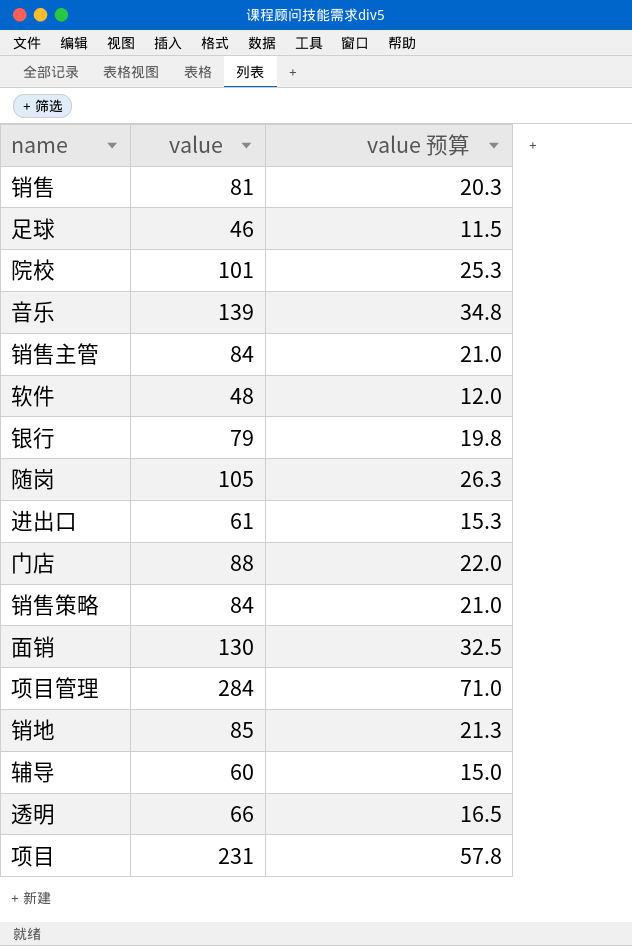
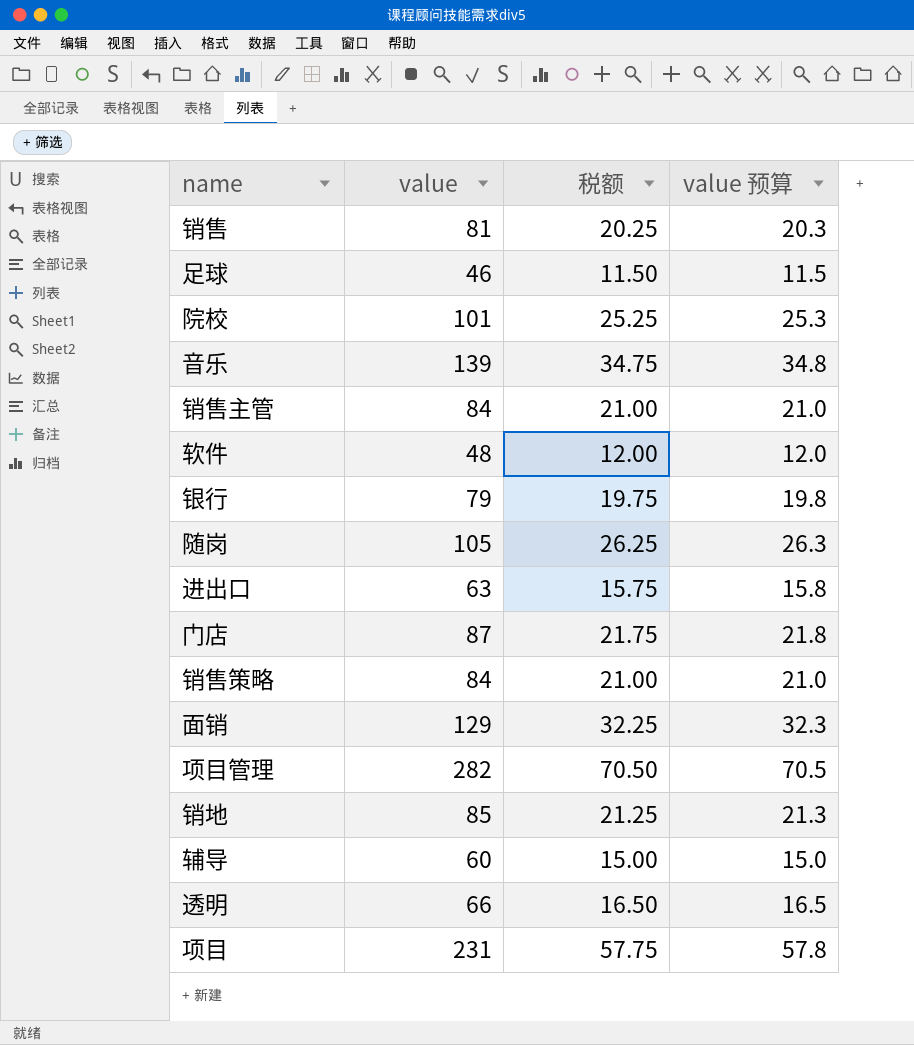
column 税额 | formula: none -> [value] * 0.25
进出口 | value: 61 -> 63
进出口 | value 预算: 15.3 -> 15.8
门店 | value: 88 -> 87
门店 | value 预算: 22.0 -> 21.8
面销 | value: 130 -> 129
面销 | value 预算: 32.5 -> 32.3
项目管理 | value: 284 -> 282
项目管理 | value 预算: 71.0 -> 70.5

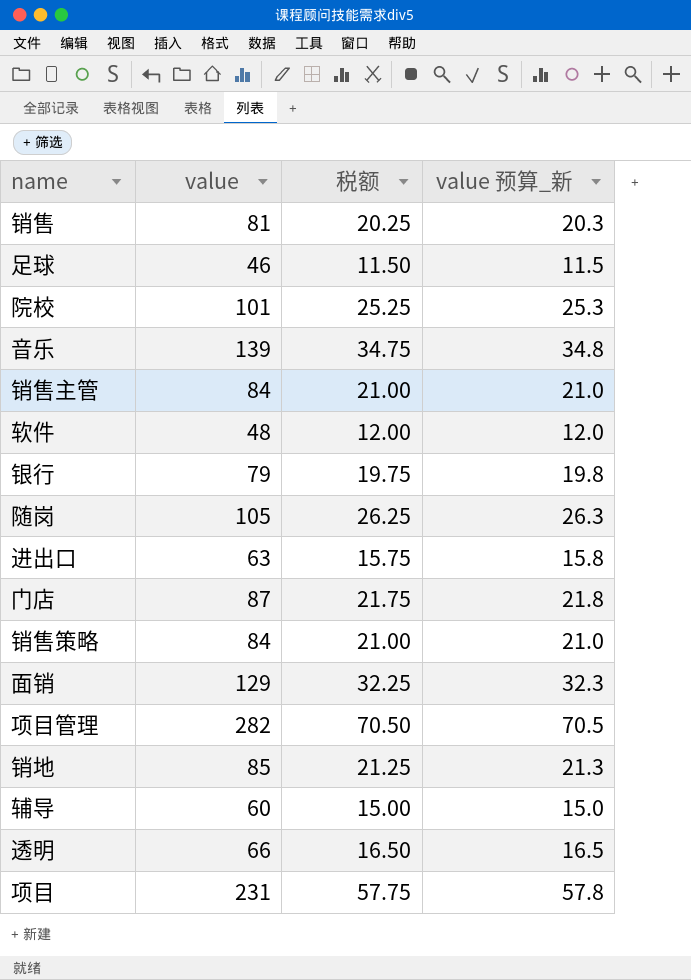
column name: value 预算 -> value 预算_新

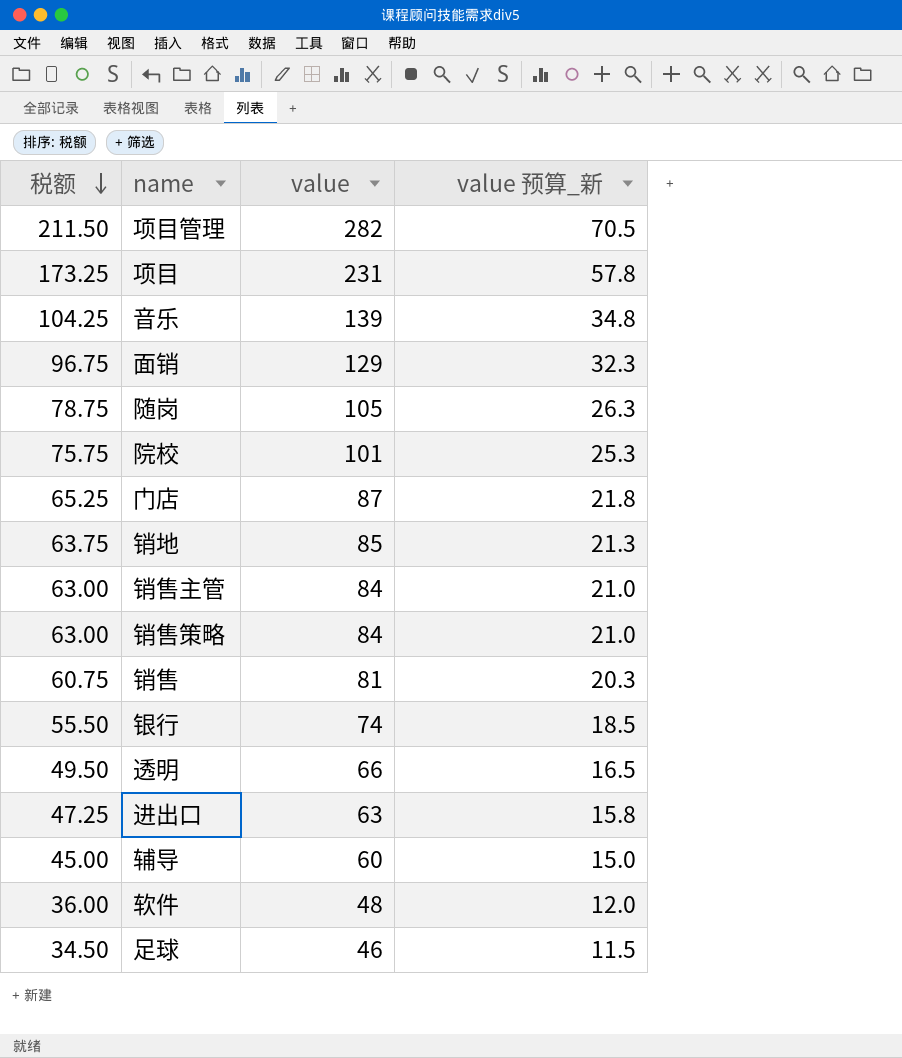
row order: none -> 税额 descending
column 税额 | formula: [value] * 0.25 -> [value] * 0.75
column 税额 | position: 3 -> 1
银行 | value: 79 -> 74
银行 | value 预算_新: 19.8 -> 18.5

